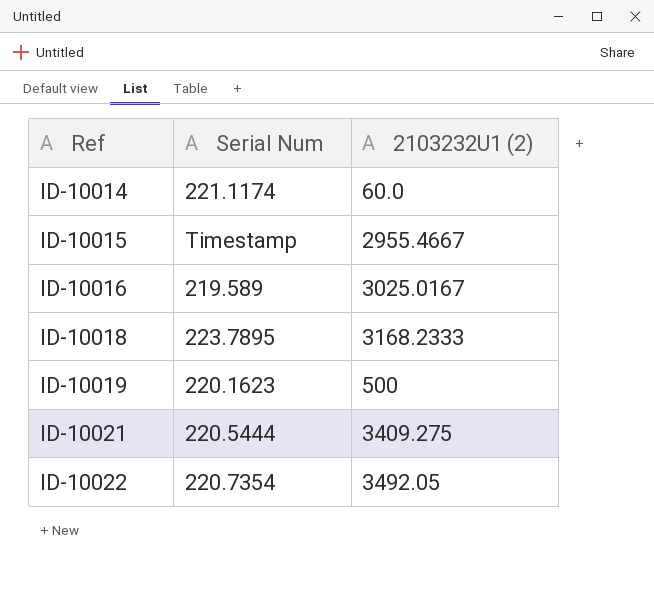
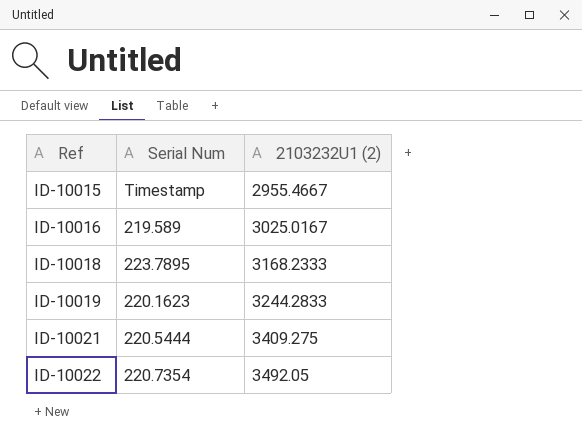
row ID-10014: 221.1174 | 60.0 -> none
ID-10019 | 2103232U1 (2): 500 -> 3244.2833

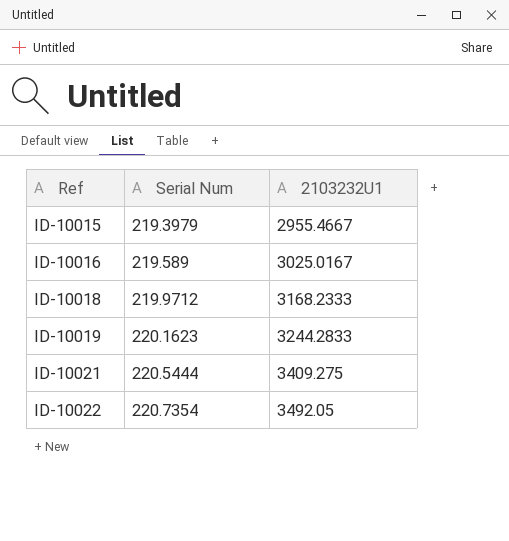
column name: 2103232U1 (2) -> 2103232U1
ID-10015 | Serial Num: Timestamp -> 219.3979
ID-10018 | Serial Num: 223.7895 -> 219.9712

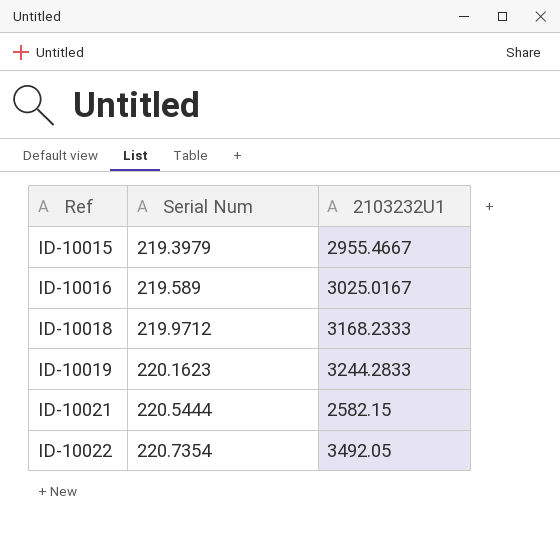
ID-10021 | 2103232U1: 3409.275 -> 2582.15

